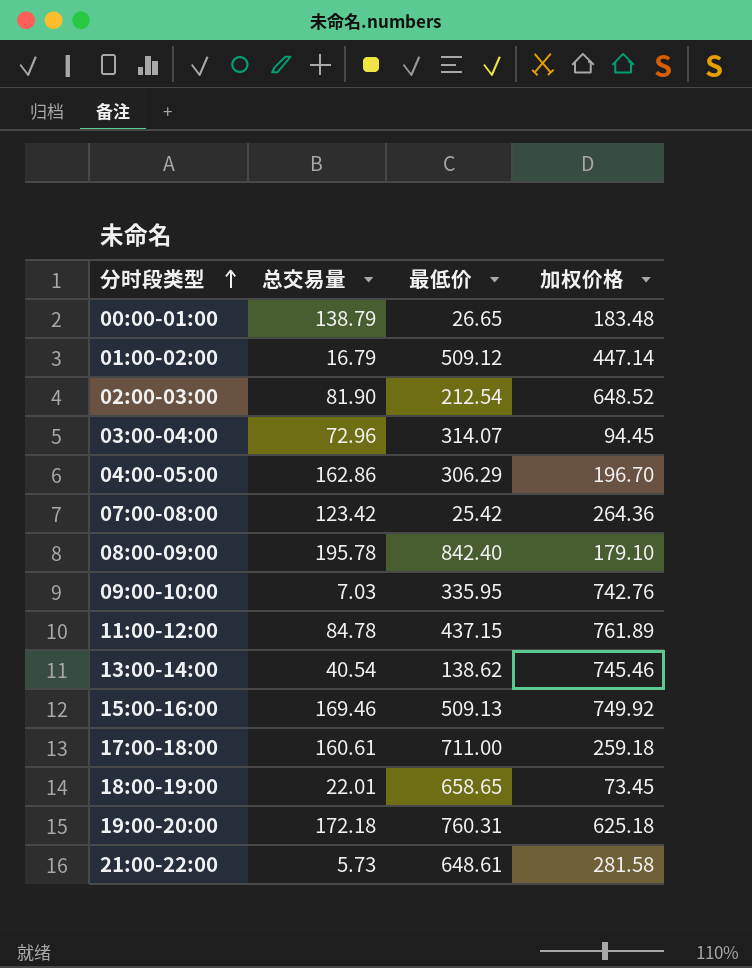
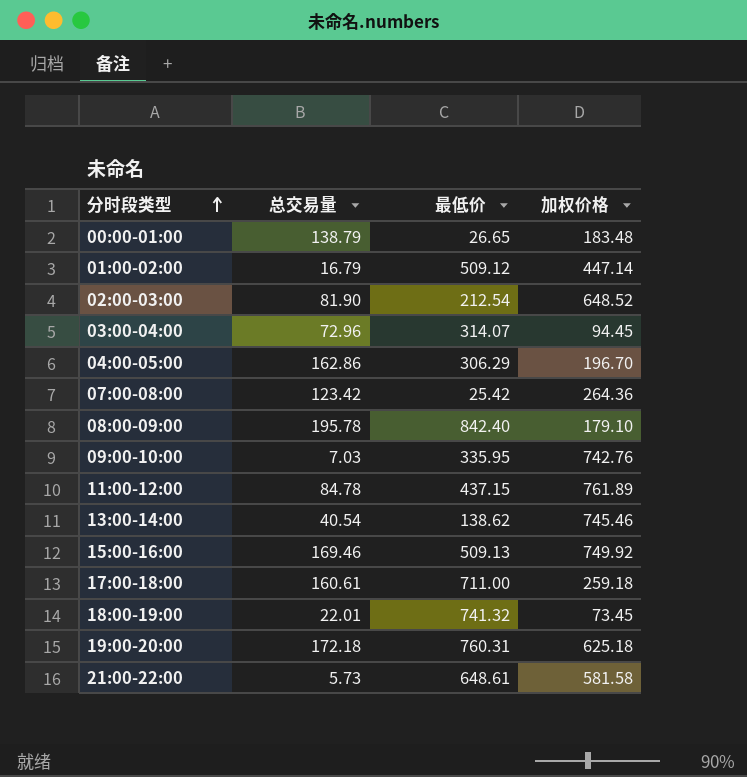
18:00-19:00 | 最低价: 658.65 -> 741.32
21:00-22:00 | 加权价格: 281.58 -> 581.58

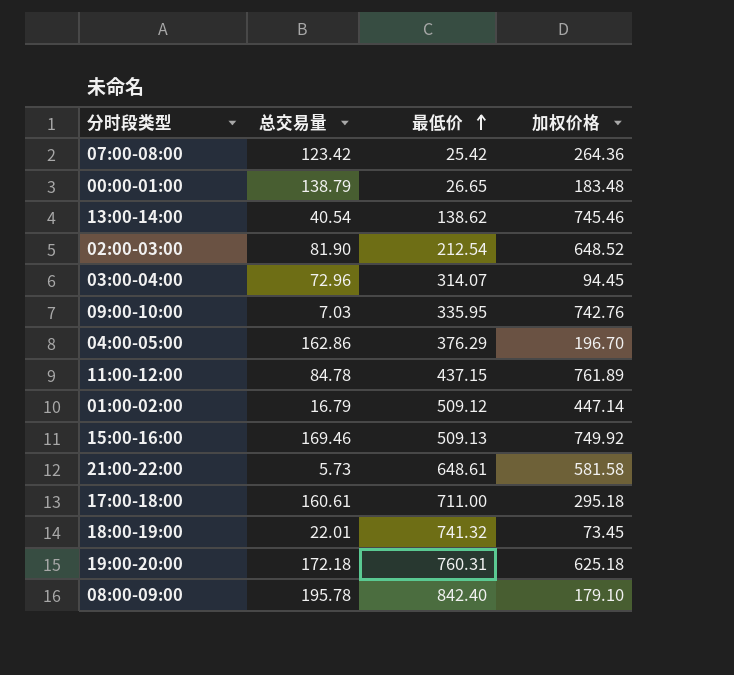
row order: 分时段类型 ascending -> 最低价 ascending
04:00-05:00 | 最低价: 306.29 -> 376.29
17:00-18:00 | 加权价格: 259.18 -> 295.18

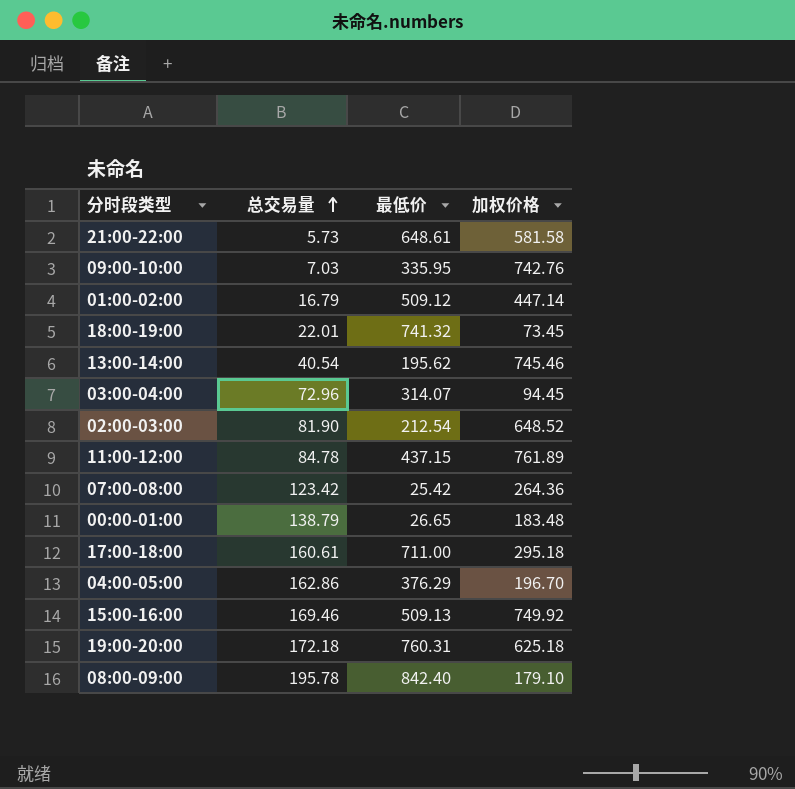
row order: 最低价 ascending -> 总交易量 ascending
13:00-14:00 | 最低价: 138.62 -> 195.62

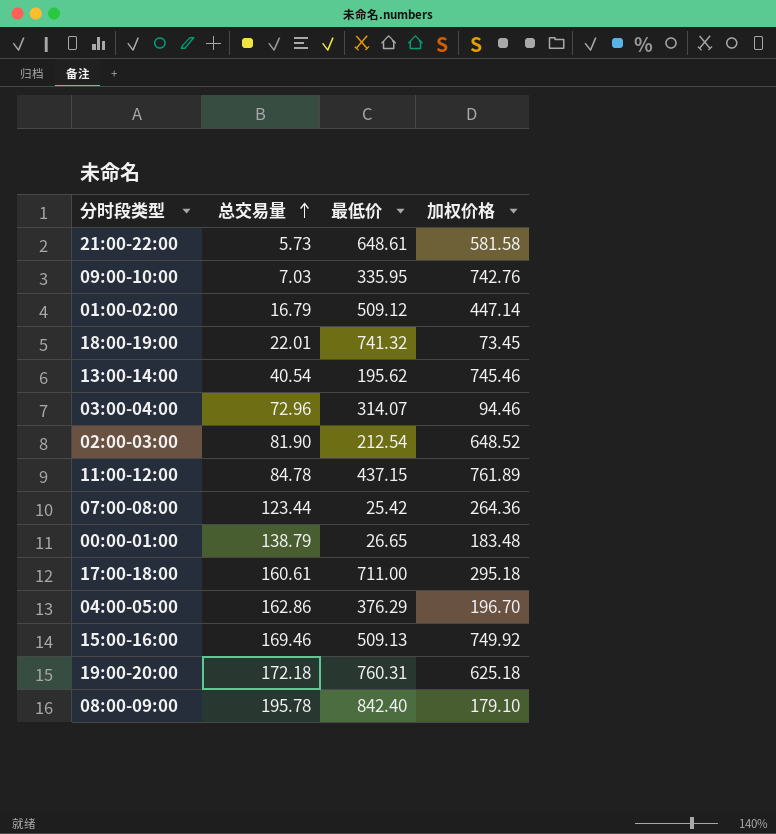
03:00-04:00 | 加权价格: 94.45 -> 94.46
07:00-08:00 | 总交易量: 123.42 -> 123.44

